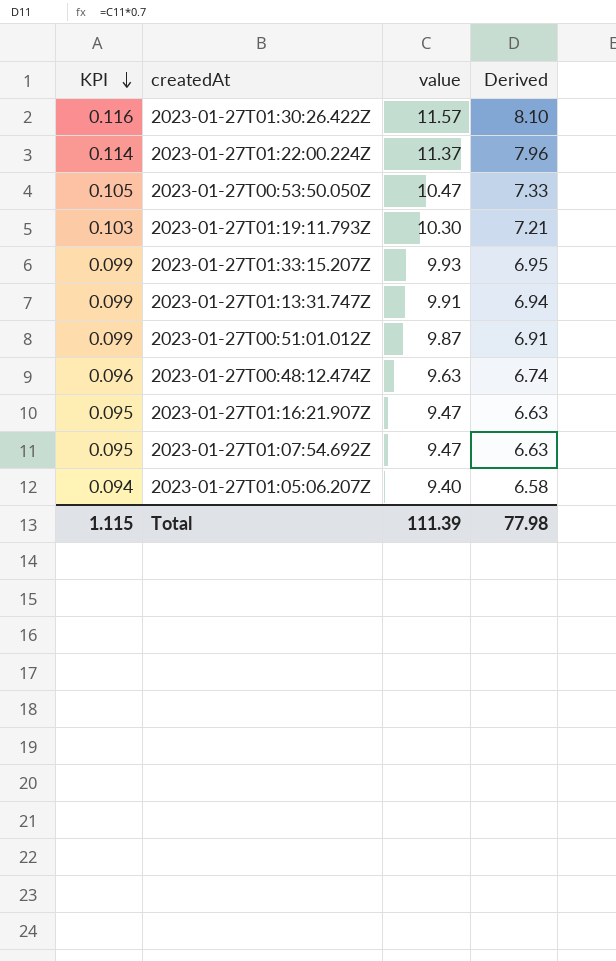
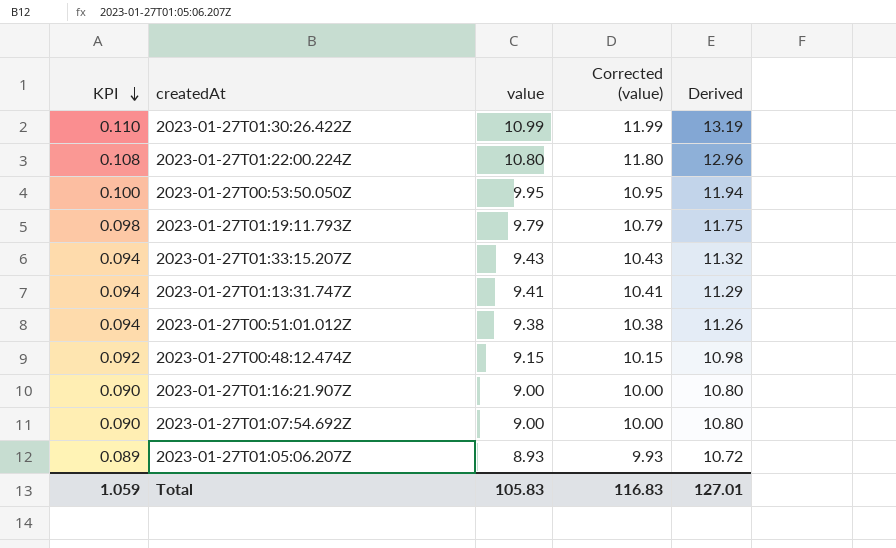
column Corrected (value) | formula: none -> [value] + 1
column Derived | formula: [value] * 0.7 -> [value] * 1.2
2023-01-27T01:30:26.422Z | KPI: 0.116 -> 0.110
2023-01-27T01:30:26.422Z | value: 11.57 -> 10.99
2023-01-27T01:22:00.224Z | KPI: 0.114 -> 0.108
2023-01-27T01:22:00.224Z | value: 11.37 -> 10.80
2023-01-27T00:53:50.050Z | KPI: 0.105 -> 0.100
2023-01-27T00:53:50.050Z | value: 10.47 -> 9.95
2023-01-27T01:19:11.793Z | KPI: 0.103 -> 0.098
2023-01-27T01:19:11.793Z | value: 10.30 -> 9.79
2023-01-27T01:33:15.207Z | KPI: 0.099 -> 0.094
2023-01-27T01:33:15.207Z | value: 9.93 -> 9.43
2023-01-27T01:13:31.747Z | KPI: 0.099 -> 0.094
2023-01-27T01:13:31.747Z | value: 9.91 -> 9.41
2023-01-27T00:51:01.012Z | KPI: 0.099 -> 0.094
2023-01-27T00:51:01.012Z | value: 9.87 -> 9.38
2023-01-27T00:48:12.474Z | KPI: 0.096 -> 0.092
2023-01-27T00:48:12.474Z | value: 9.63 -> 9.15
2023-01-27T01:16:21.907Z | KPI: 0.095 -> 0.090
2023-01-27T01:16:21.907Z | value: 9.47 -> 9.00
2023-01-27T01:07:54.692Z | KPI: 0.095 -> 0.090
2023-01-27T01:07:54.692Z | value: 9.47 -> 9.00
2023-01-27T01:05:06.207Z | KPI: 0.094 -> 0.089
2023-01-27T01:05:06.207Z | value: 9.40 -> 8.93
Total | KPI: 1.115 -> 1.059
Total | value: 111.39 -> 105.83
Total | Derived: 77.98 -> 127.01

